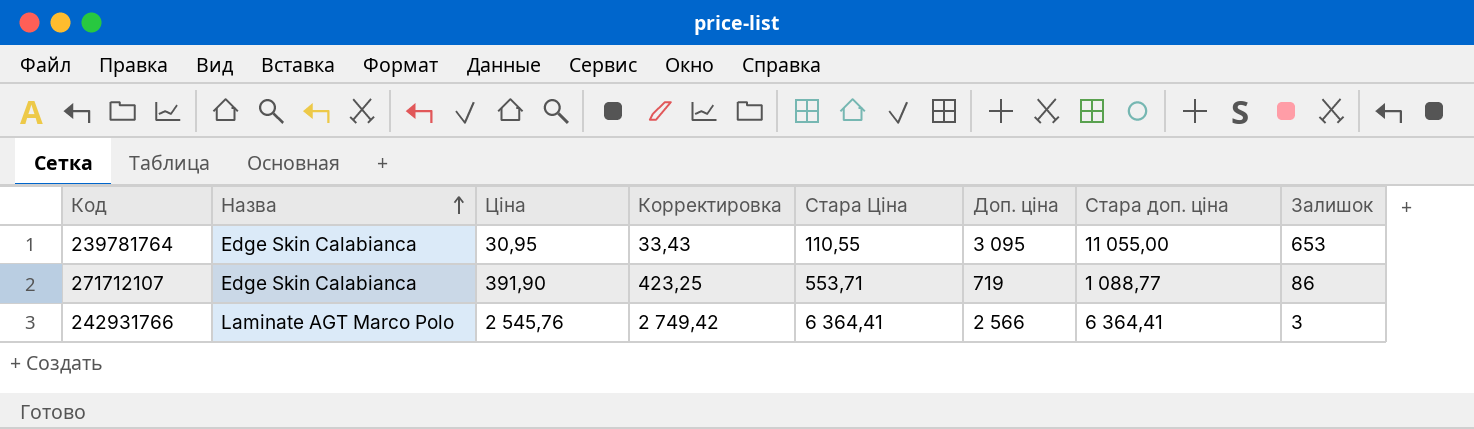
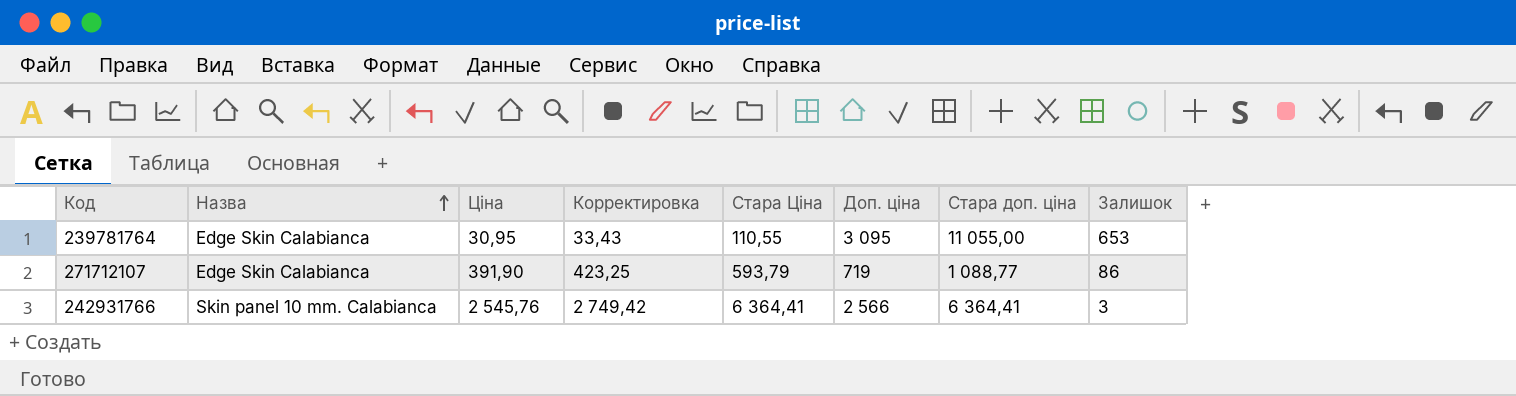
271712107 | Стара Ціна: 553,71 -> 593,79
242931766 | Назва: Laminate AGT Marco Polo -> Skin panel 10 mm. Calabianca

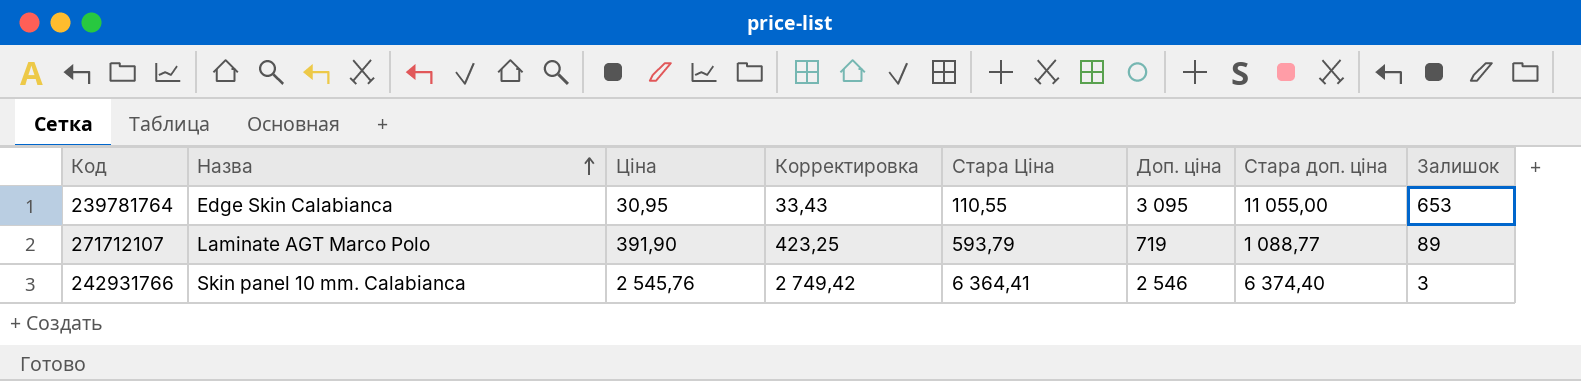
271712107 | Назва: Edge Skin Calabianca -> Laminate AGT Marco Polo
271712107 | Залишок: 86 -> 89
242931766 | Доп. ціна: 2 566 -> 2 546
242931766 | Стара доп. ціна: 6 364,41 -> 6 374,40

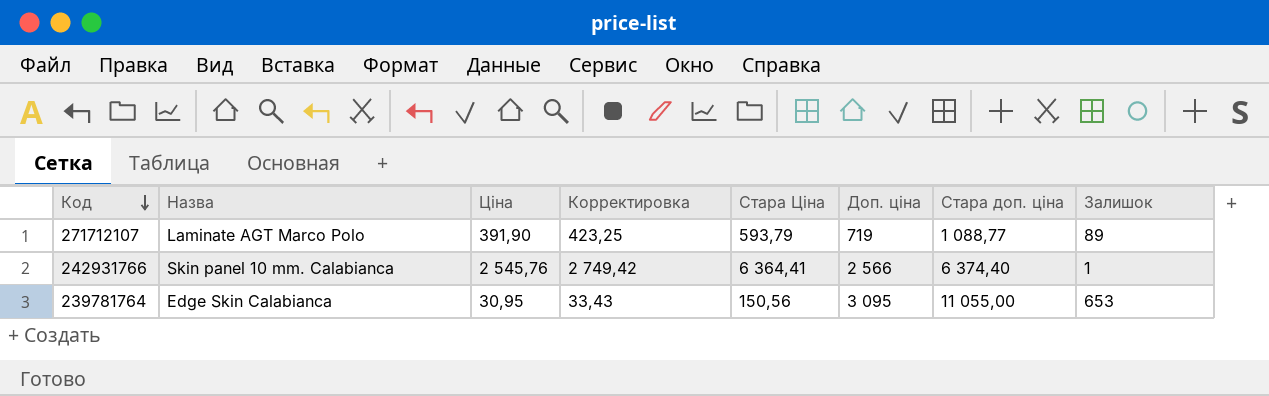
row order: Назва ascending -> Код descending
242931766 | Доп. ціна: 2 546 -> 2 566
242931766 | Залишок: 3 -> 1
239781764 | Стара Ціна: 110,55 -> 150,56

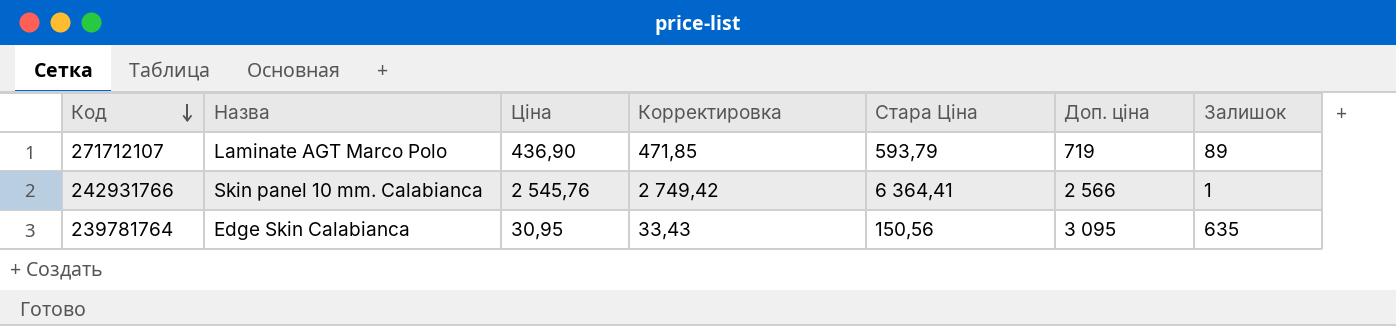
column Стара доп. ціна | position: 7 -> none
271712107 | Ціна: 391,90 -> 436,90
271712107 | Корректировка: 423,25 -> 471,85
239781764 | Залишок: 653 -> 635

